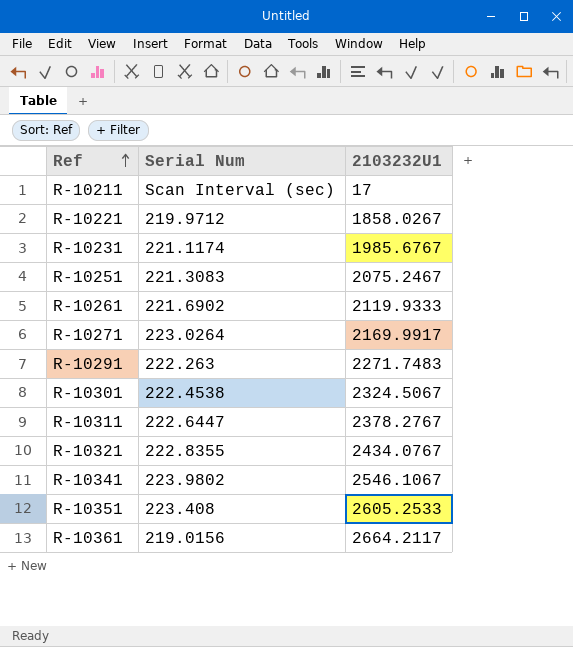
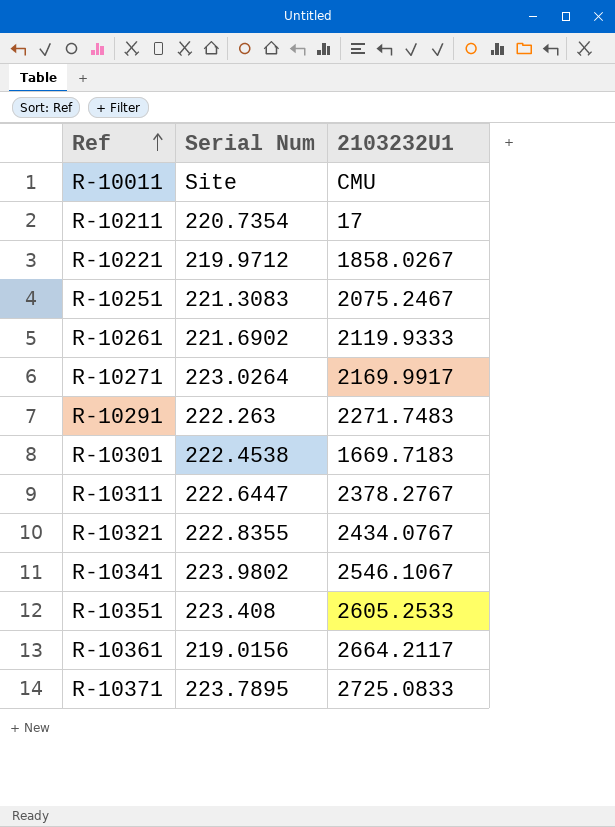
row R-10231: 221.1174 | 1985.6767 -> none
row R-10011: none -> Site | CMU
R-10211 | Serial Num: Scan Interval (sec) -> 220.7354
R-10301 | 2103232U1: 2324.5067 -> 1669.7183
row R-10371: none -> 223.7895 | 2725.0833

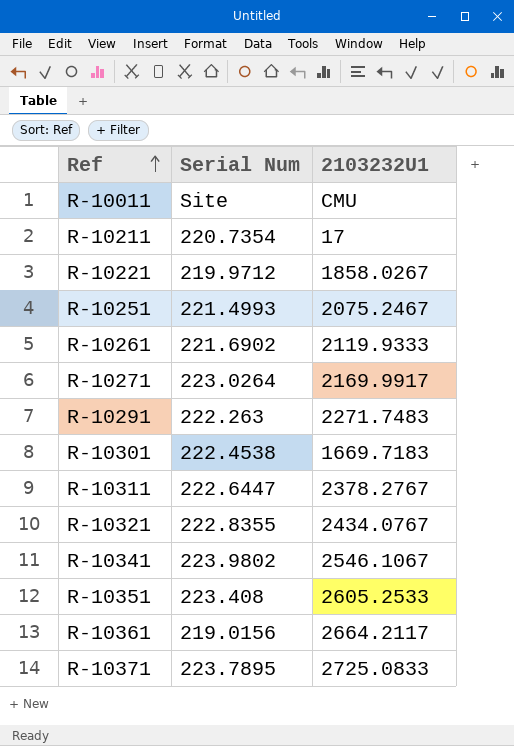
R-10251 | Serial Num: 221.3083 -> 221.4993

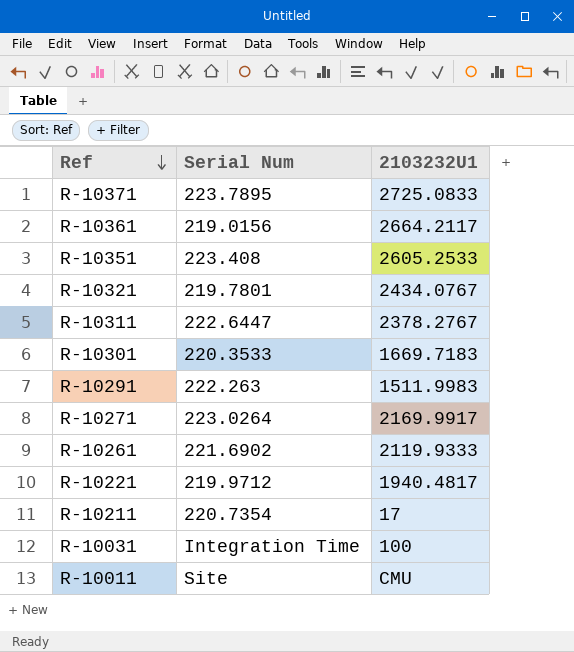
row order: Ref ascending -> Ref descending
row R-10251: 221.4993 | 2075.2467 -> none
row R-10341: 223.9802 | 2546.1067 -> none
R-10321 | Serial Num: 222.8355 -> 219.7801
R-10301 | Serial Num: 222.4538 -> 220.3533
R-10291 | 2103232U1: 2271.7483 -> 1511.9983
R-10221 | 2103232U1: 1858.0267 -> 1940.4817
row R-10031: none -> Integration Time | 100

